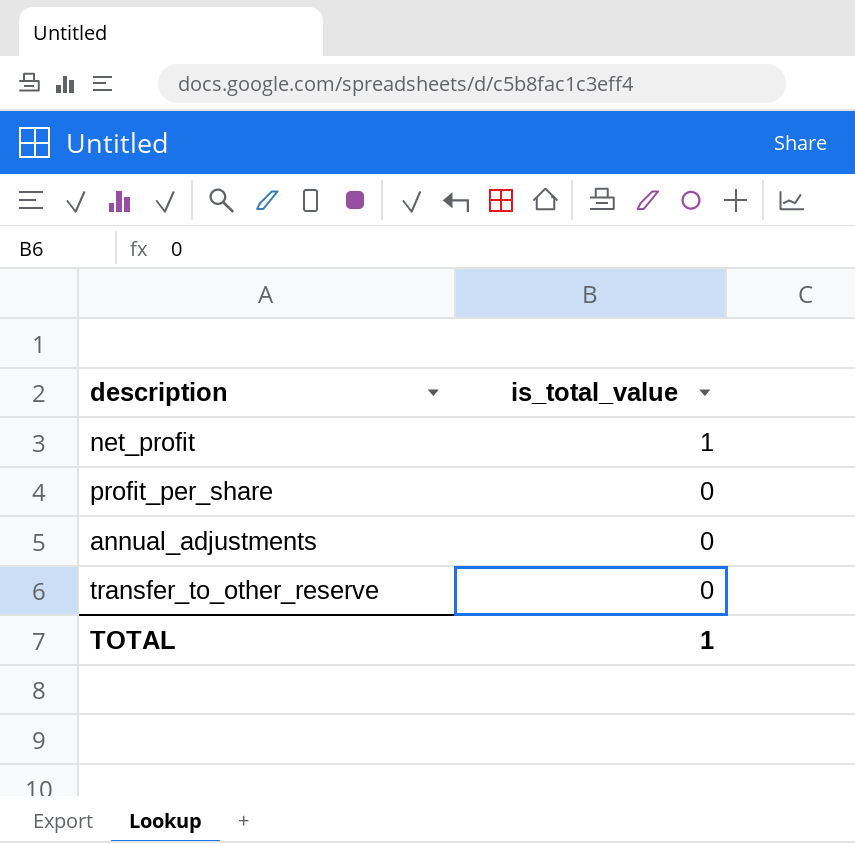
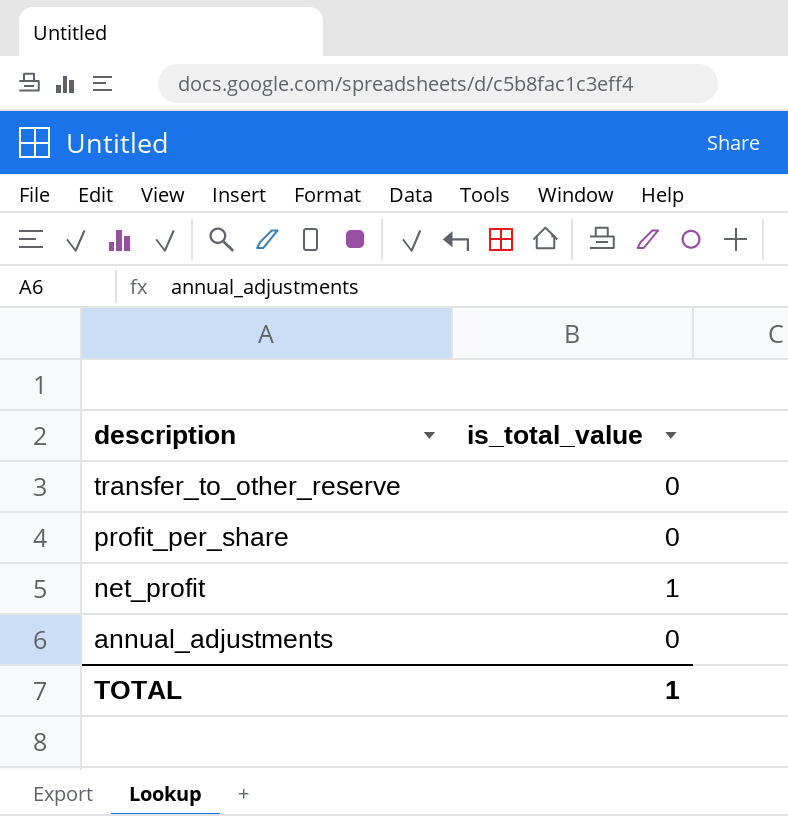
row order: is_total_value descending -> description descending

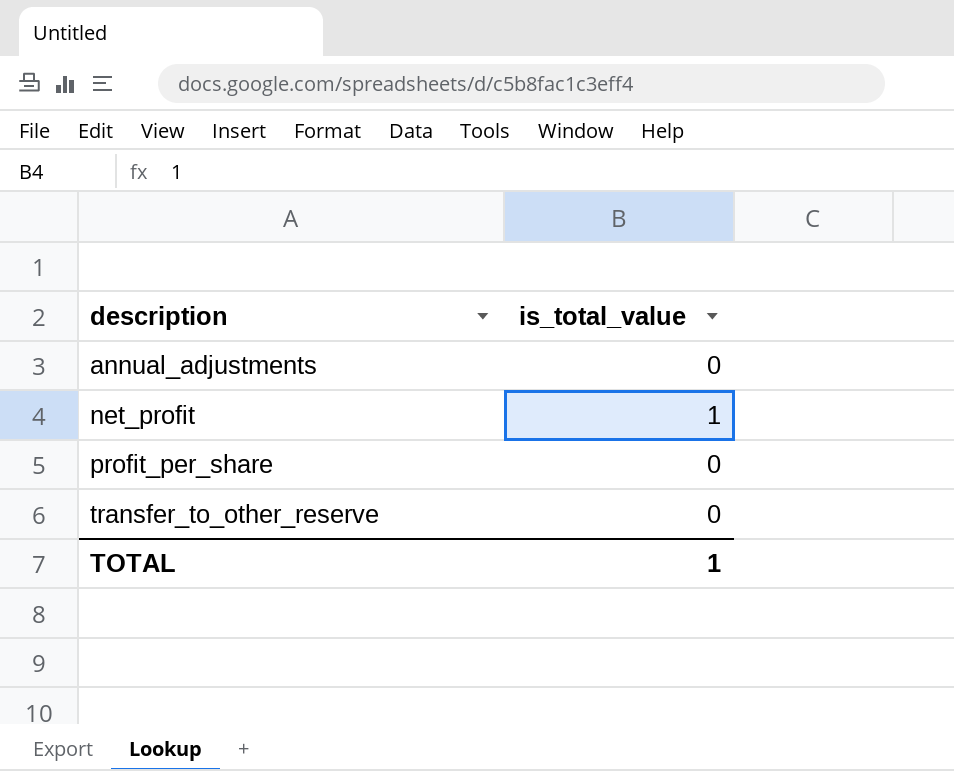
row order: description descending -> description ascending

